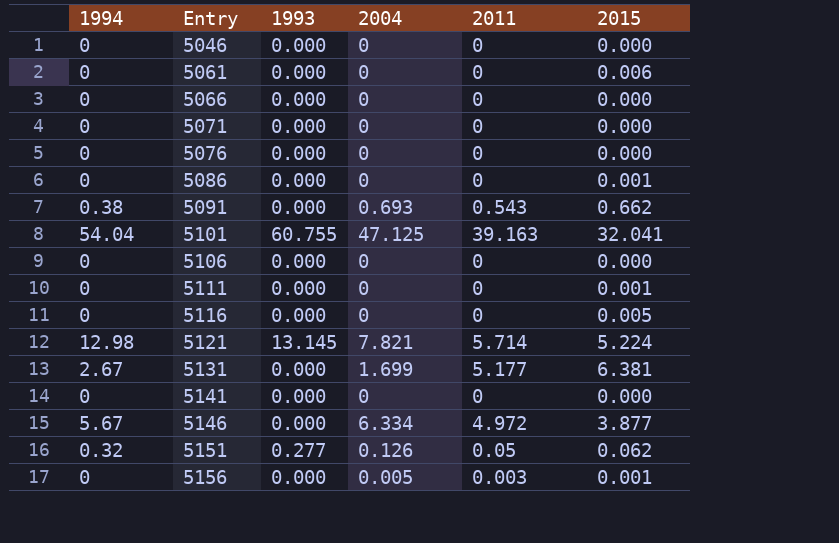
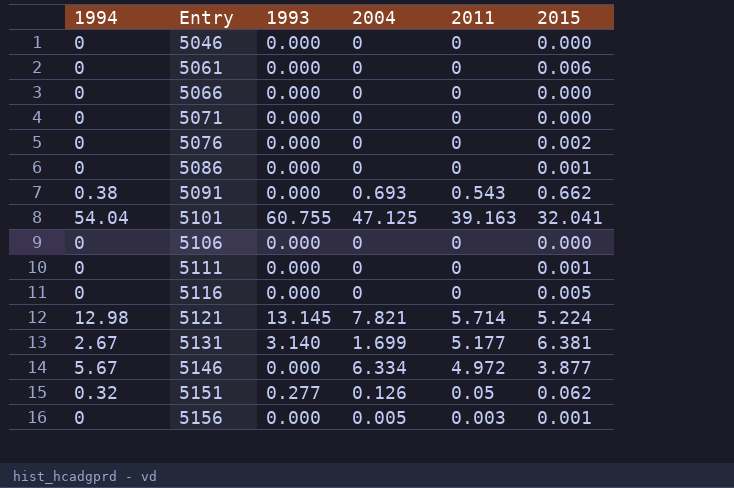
row 5141: 0 | 0.000 | 0 | 0 | 0.000 -> none
5076 | 2015: 0.000 -> 0.002
5131 | 1993: 0.000 -> 3.140

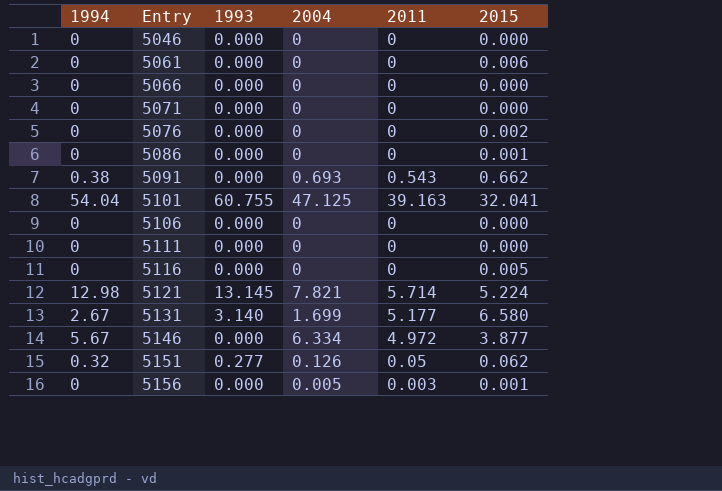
5111 | 2015: 0.001 -> 0.000
5131 | 2015: 6.381 -> 6.580

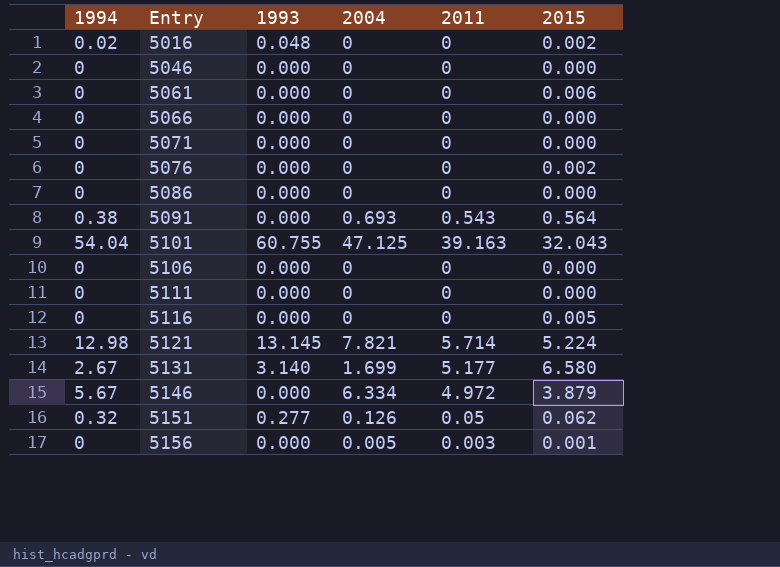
row 5016: none -> 0.02 | 0.048 | 0 | 0 | 0.002
5086 | 2015: 0.001 -> 0.000
5091 | 2015: 0.662 -> 0.564
5101 | 2015: 32.041 -> 32.043
5146 | 2015: 3.877 -> 3.879

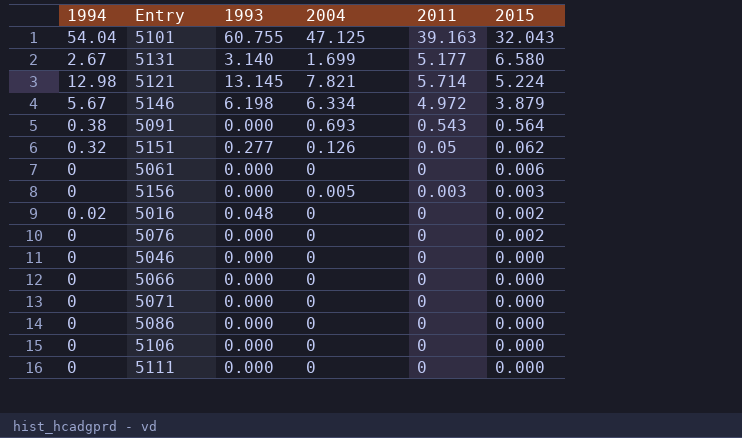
row order: Entry ascending -> 2015 descending
row 5116: 0 | 0.000 | 0 | 0 | 0.005 -> none
5146 | 1993: 0.000 -> 6.198
5156 | 2015: 0.001 -> 0.003

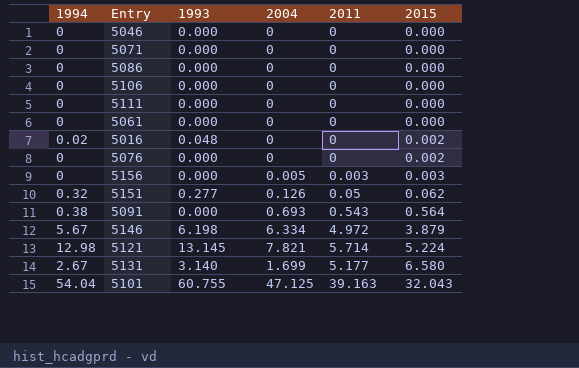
row order: 2015 descending -> 2015 ascending
row 5066: 0 | 0.000 | 0 | 0 | 0.000 -> none
5061 | 2015: 0.006 -> 0.000

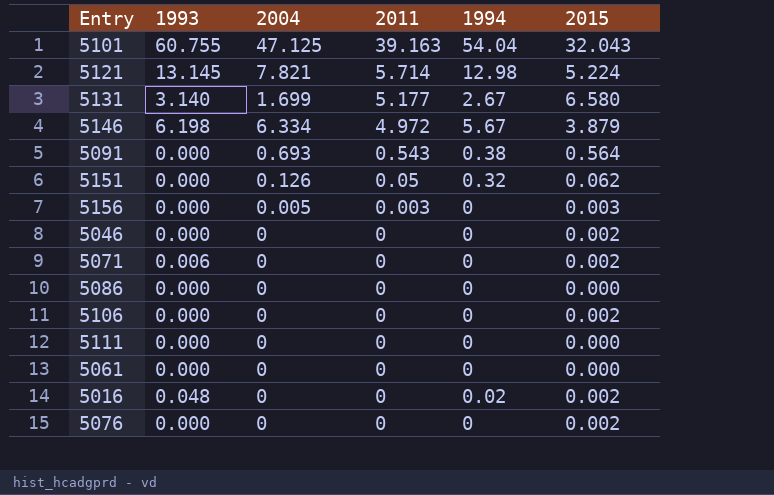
row order: 2015 ascending -> 2011 descending
column 1994 | position: 1 -> 5
5151 | 1993: 0.277 -> 0.000
5046 | 2015: 0.000 -> 0.002
5071 | 1993: 0.000 -> 0.006
5071 | 2015: 0.000 -> 0.002
5106 | 2015: 0.000 -> 0.002

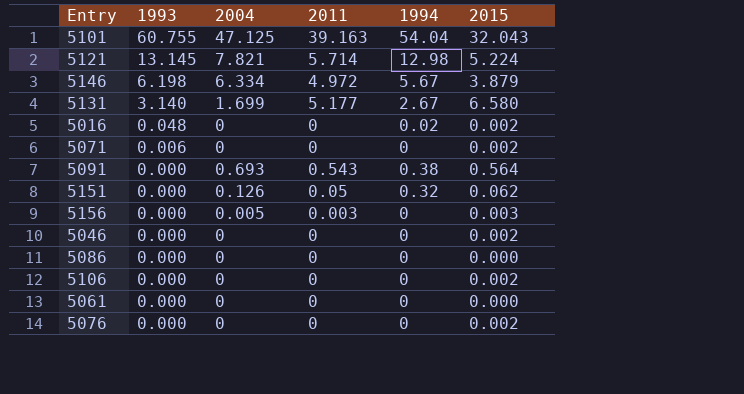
row order: 2011 descending -> 1993 descending
row 5111: 0.000 | 0 | 0 | 0 | 0.000 -> none

